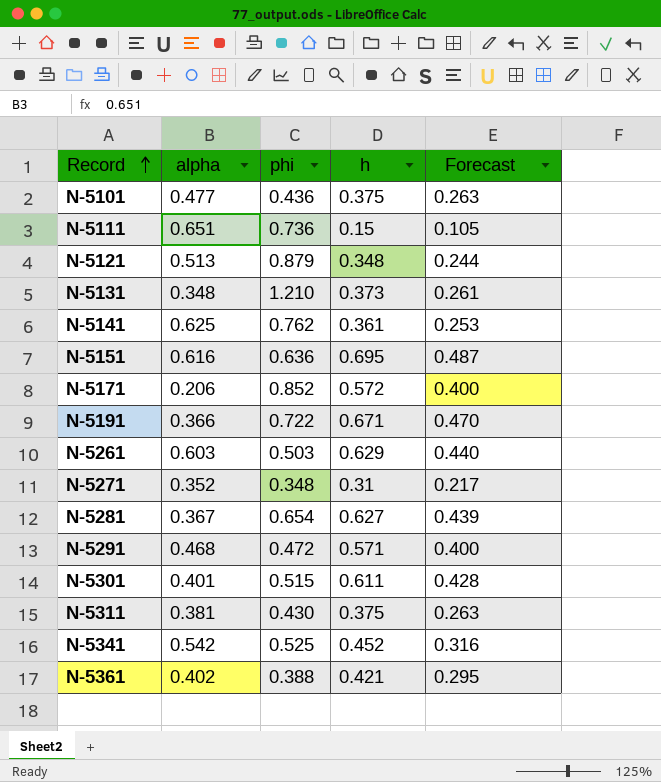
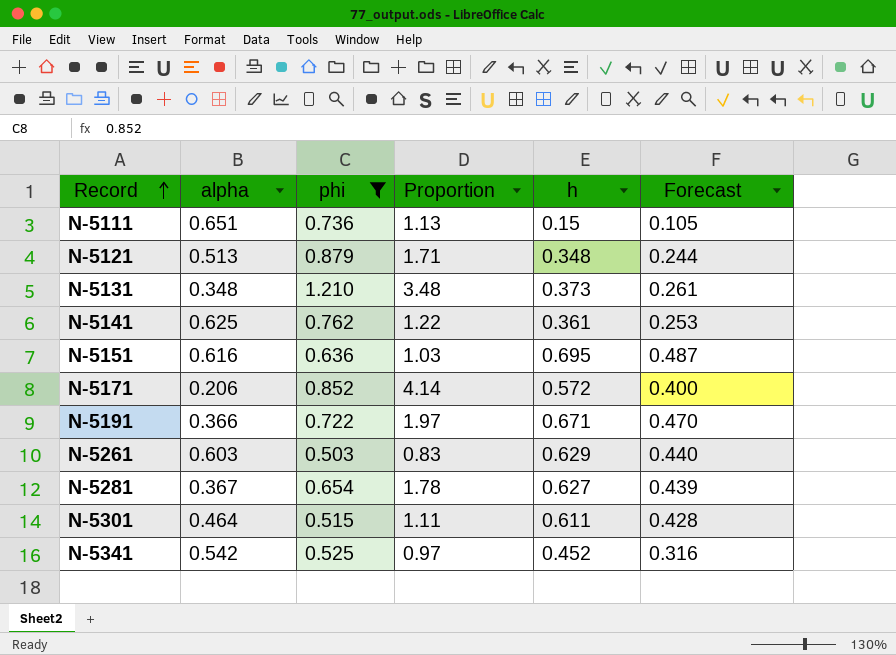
filter: none -> phi >= 0.503
column Proportion | formula: none -> [phi] / [alpha]
N-5301 | alpha: 0.401 -> 0.464

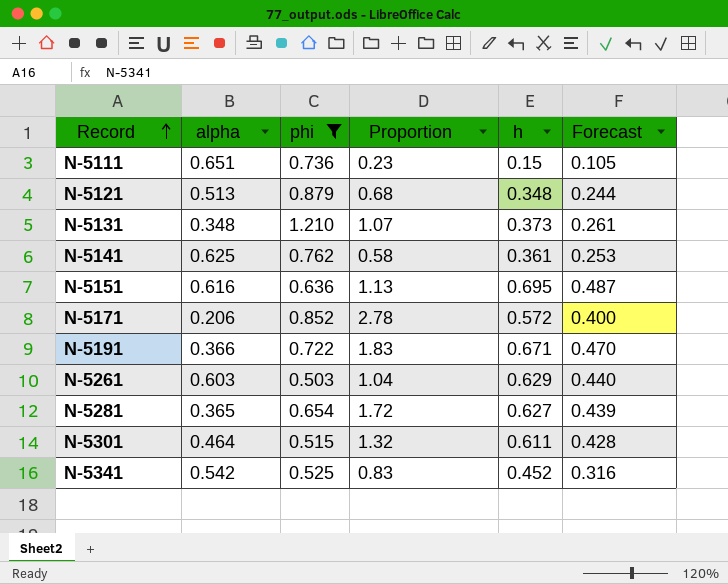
column Proportion | formula: [phi] / [alpha] -> [h] / [alpha]
N-5281 | alpha: 0.367 -> 0.365

